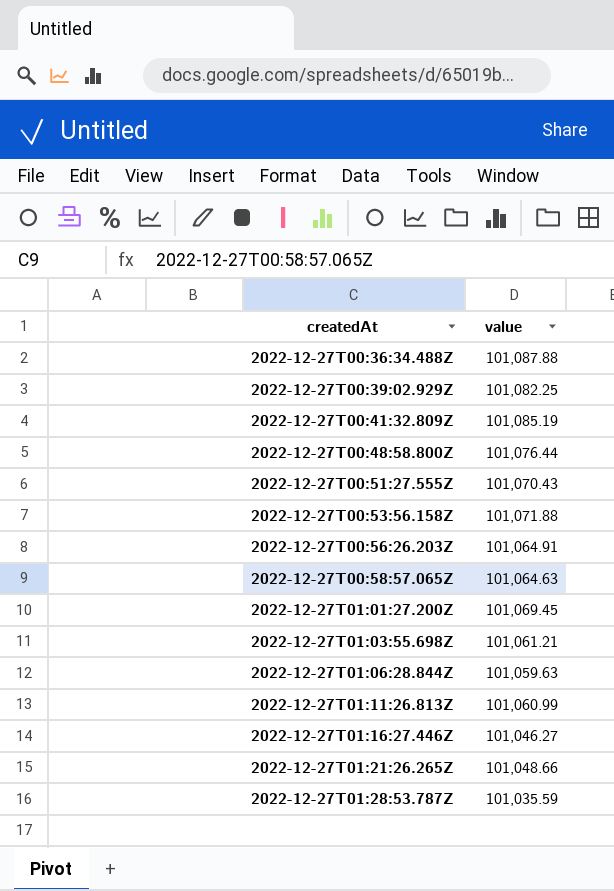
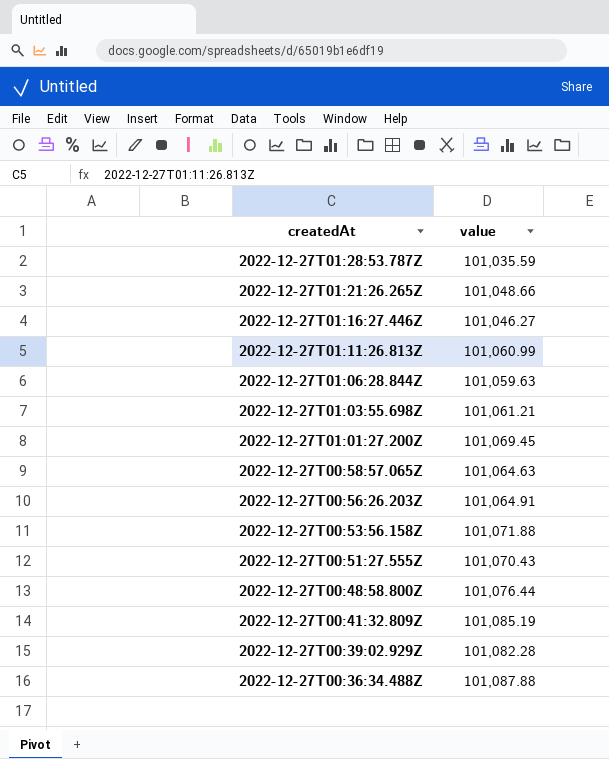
row order: createdAt ascending -> createdAt descending
2022-12-27T00:39:02.929Z | value: 101,082.25 -> 101,082.28

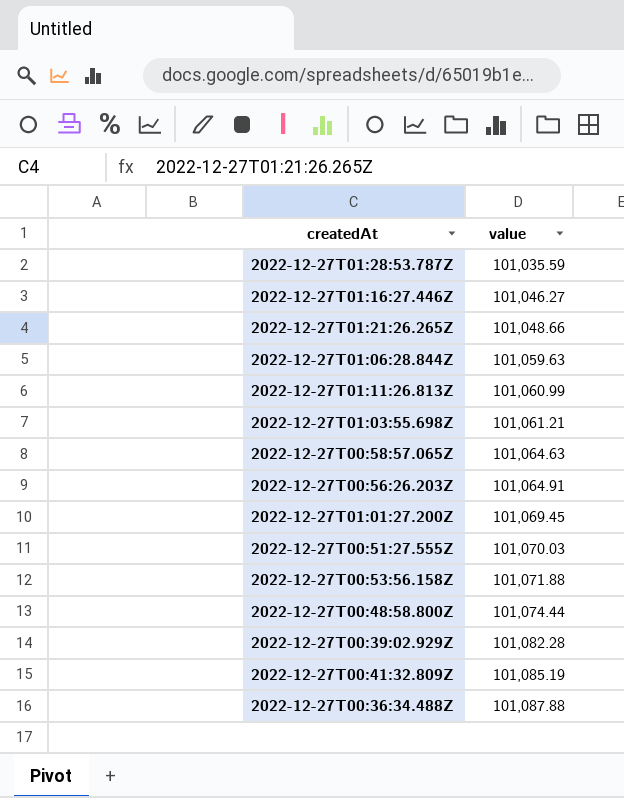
row order: createdAt descending -> value ascending
2022-12-27T00:51:27.555Z | value: 101,070.43 -> 101,070.03
2022-12-27T00:48:58.800Z | value: 101,076.44 -> 101,074.44

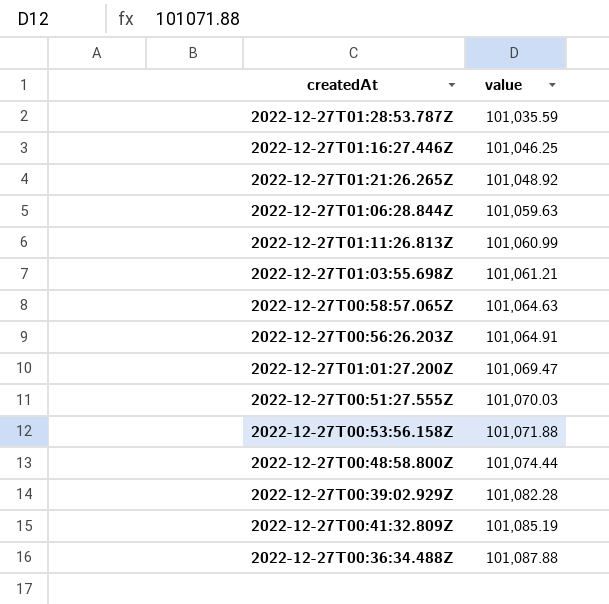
2022-12-27T01:16:27.446Z | value: 101,046.27 -> 101,046.25
2022-12-27T01:21:26.265Z | value: 101,048.66 -> 101,048.92
2022-12-27T01:01:27.200Z | value: 101,069.45 -> 101,069.47

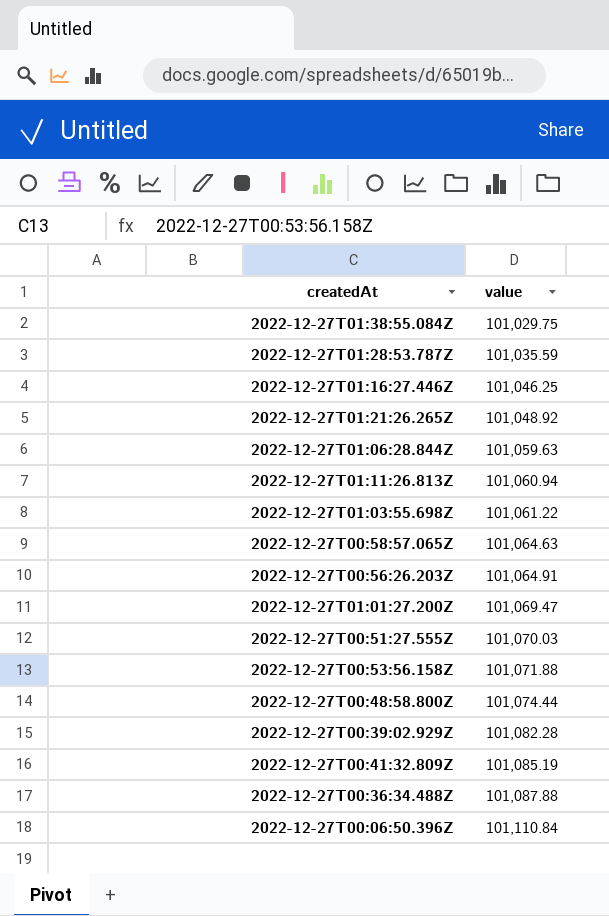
row 2022-12-27T01:38:55.084Z: none -> 101,029.75
2022-12-27T01:11:26.813Z | value: 101,060.99 -> 101,060.94
2022-12-27T01:03:55.698Z | value: 101,061.21 -> 101,061.22
row 2022-12-27T00:06:50.396Z: none -> 101,110.84

